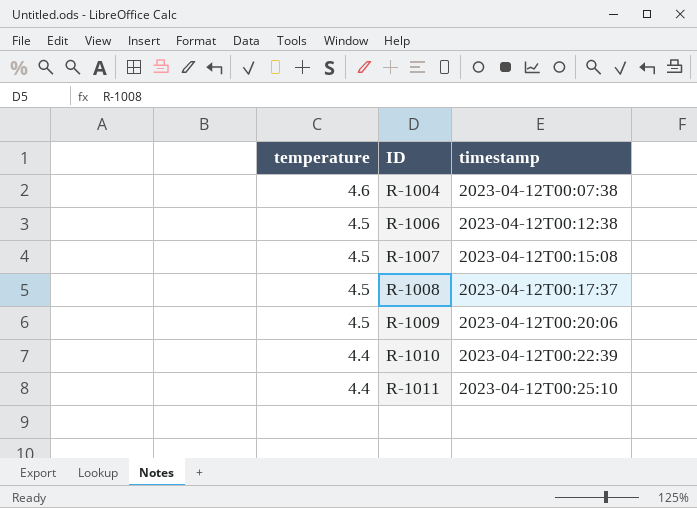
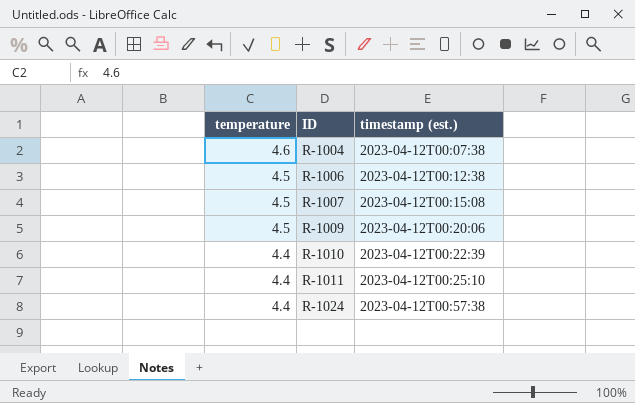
column name: timestamp -> timestamp (est.)
row R-1008: 4.5 | 2023-04-12T00:17:37 -> none
row R-1024: none -> 4.4 | 2023-04-12T00:57:38

